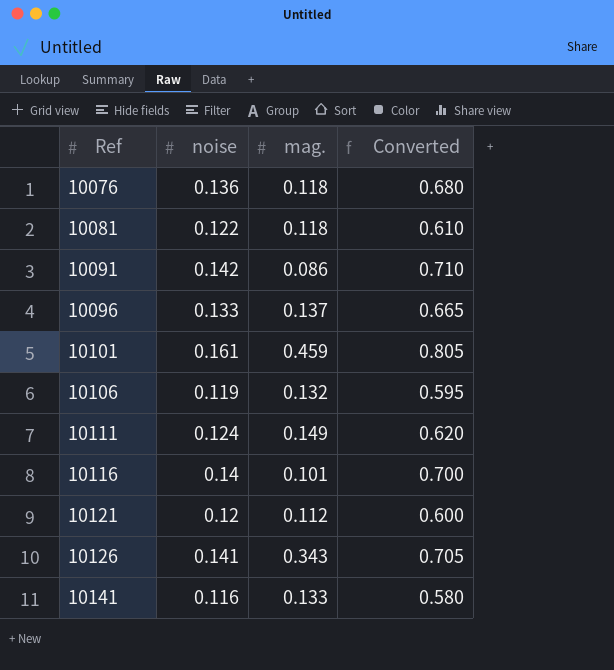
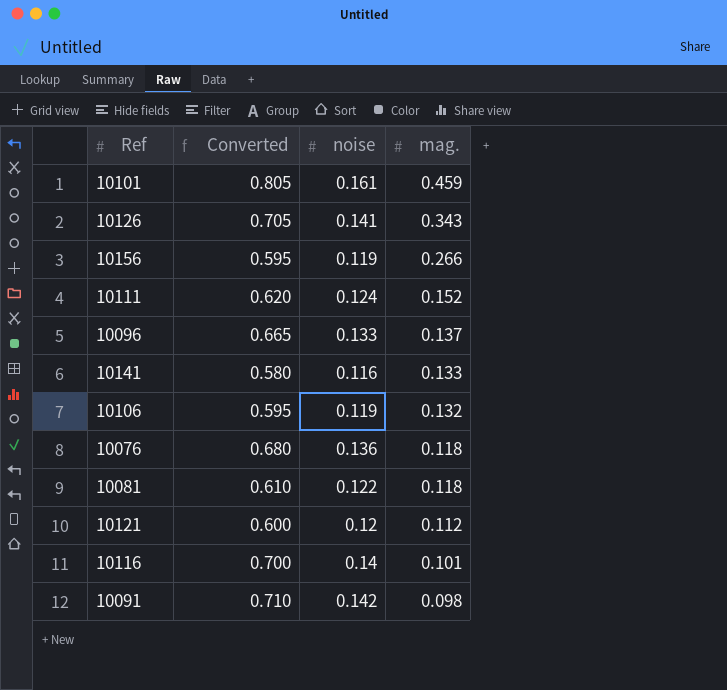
row order: Ref ascending -> mag. descending
column Converted | position: 4 -> 2
row 10156: none -> 0.595 | 0.119 | 0.266
10111 | mag.: 0.149 -> 0.152
10091 | mag.: 0.086 -> 0.098

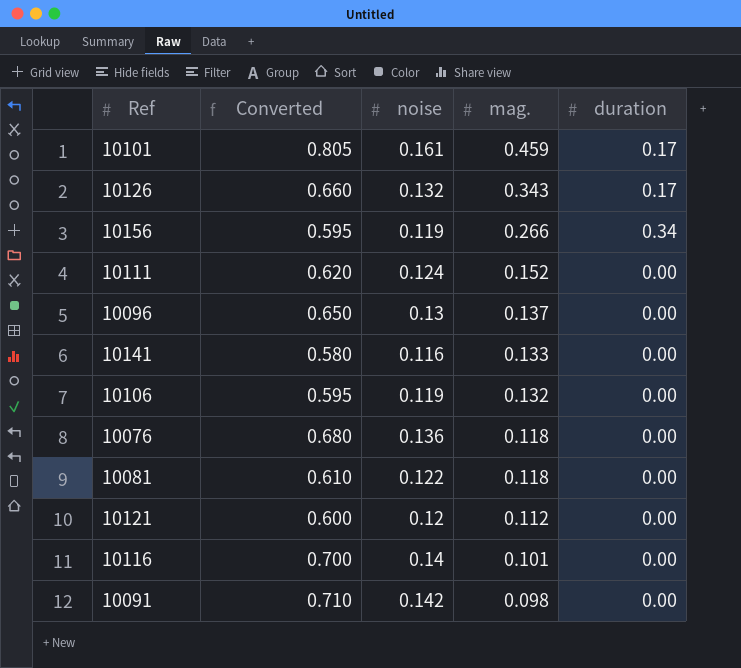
column duration | position: none -> 5
10126 | Converted: 0.705 -> 0.660
10126 | noise: 0.141 -> 0.132
10096 | Converted: 0.665 -> 0.650
10096 | noise: 0.133 -> 0.13

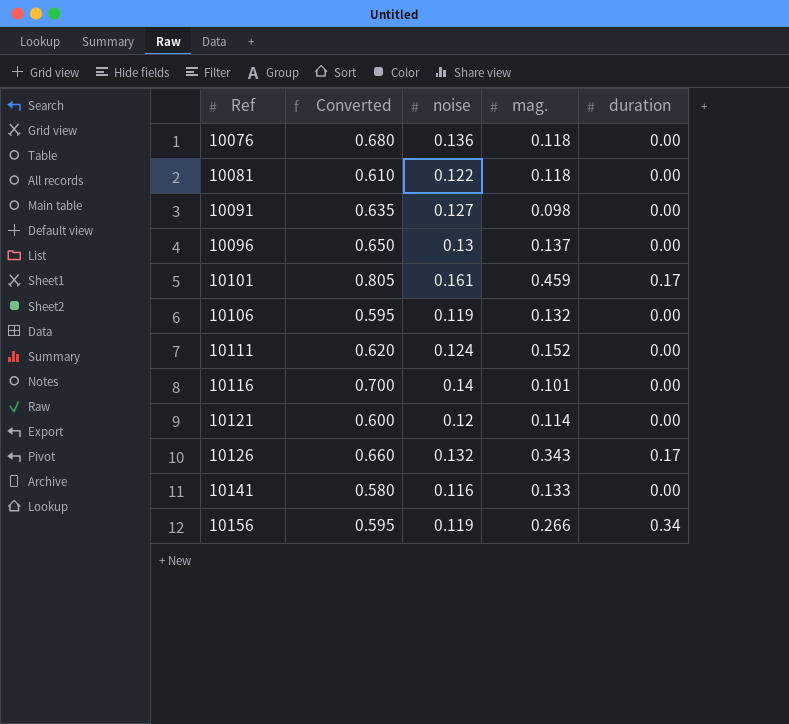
row order: mag. descending -> Ref ascending
10091 | Converted: 0.710 -> 0.635
10091 | noise: 0.142 -> 0.127
10121 | mag.: 0.112 -> 0.114

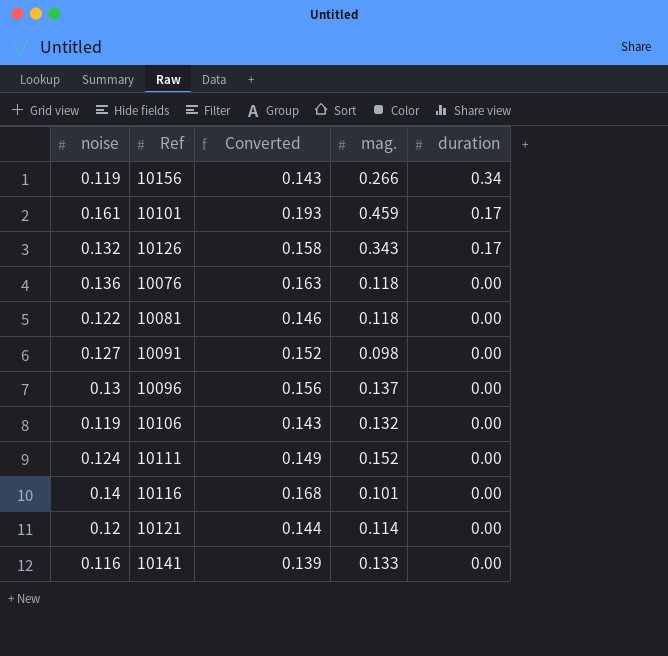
row order: Ref ascending -> duration descending
column noise | position: 3 -> 1
column Converted | formula: [noise] * 5 -> [noise] * 1.2

